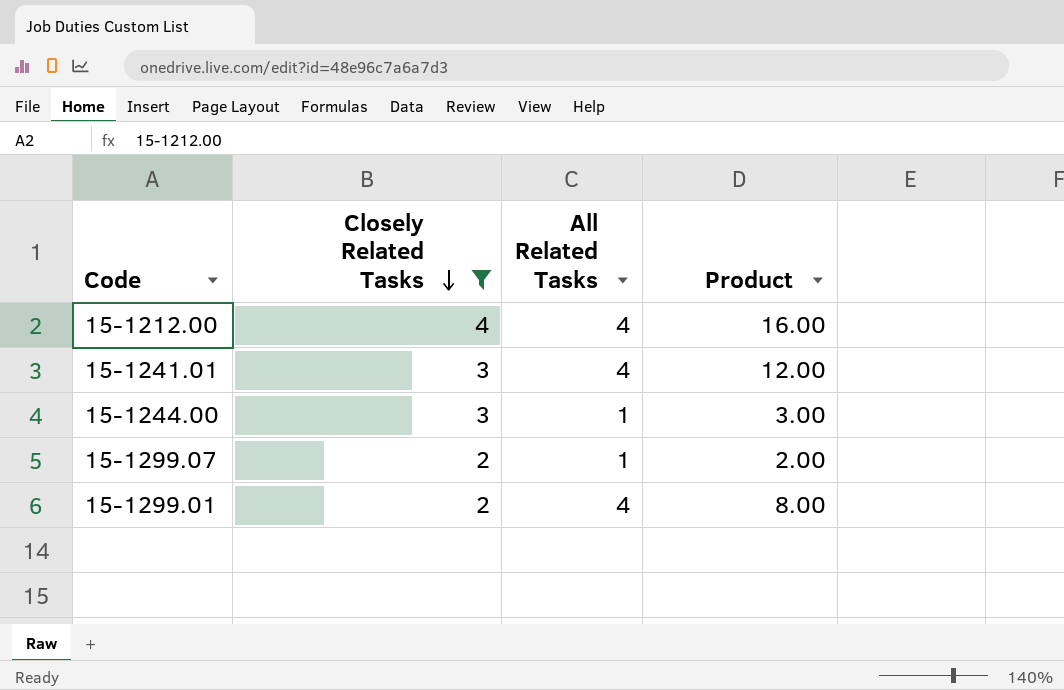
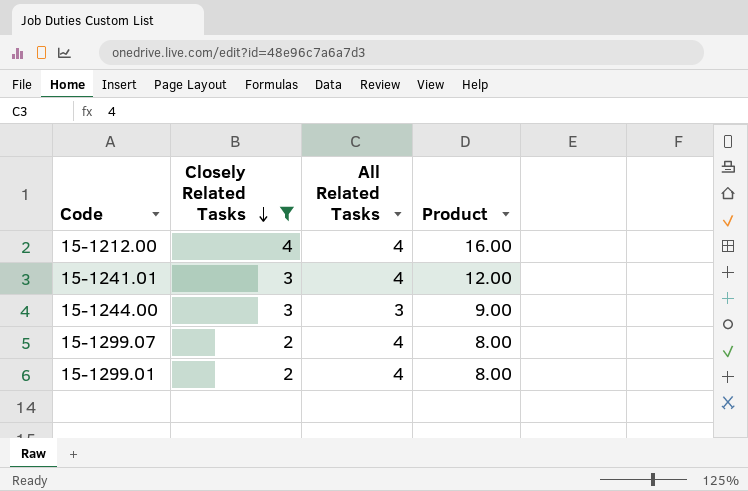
15-1244.00 | All Related Tasks: 1 -> 3
15-1244.00 | Product: 3.00 -> 9.00
15-1299.07 | All Related Tasks: 1 -> 4
15-1299.07 | Product: 2.00 -> 8.00

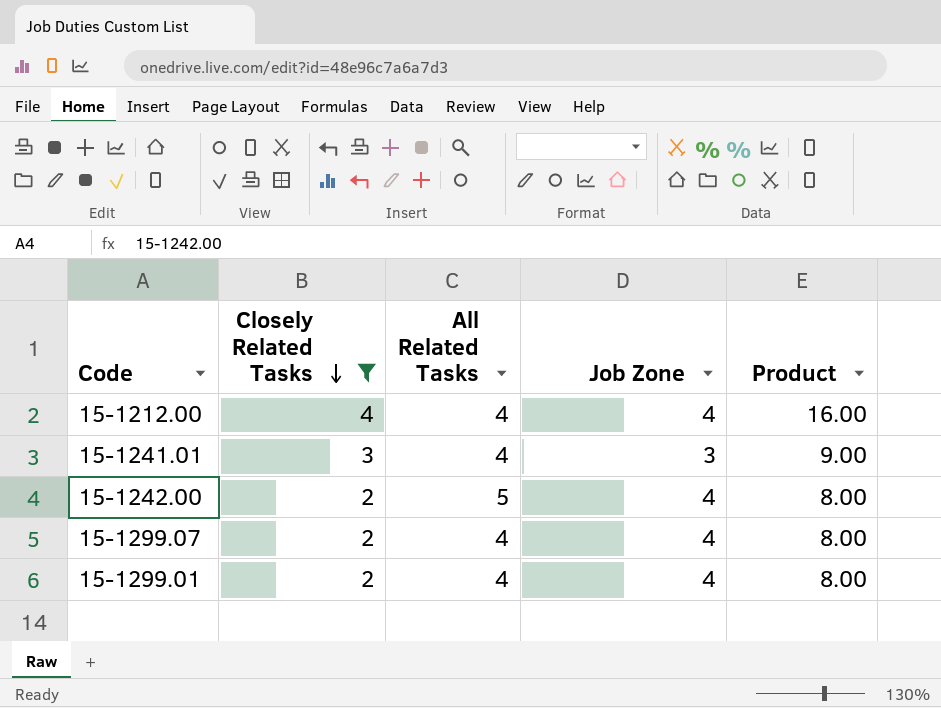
column Job Zone | position: none -> 4
column Product | formula: [Closely Related Tasks] * [All Related Tasks] -> [Closely Related Tasks] * [Job Zone]
row 15-1244.00: 3 | 3 | 9.00 -> none
row 15-1242.00: none -> 2 | 5 | 4 | 8.00

